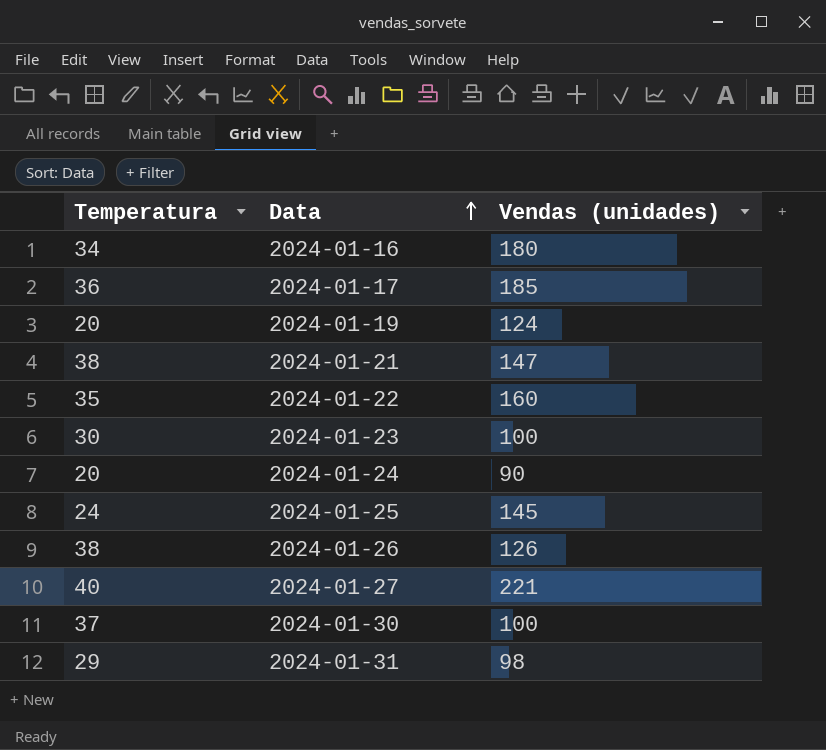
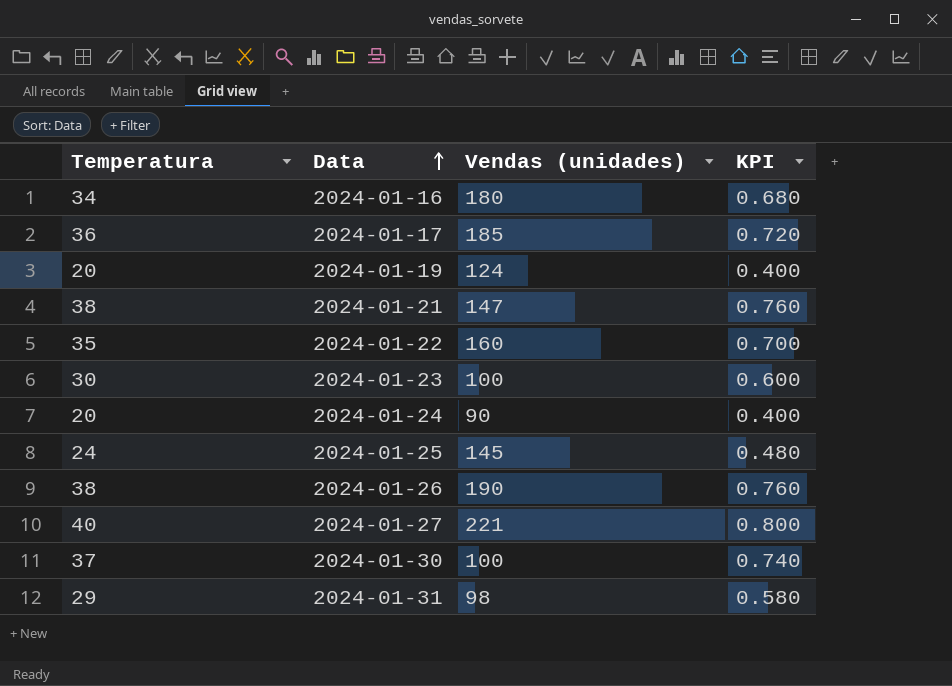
column KPI | formula: none -> [Temperatura] * 0.02
2024-01-26 | Vendas (unidades): 126 -> 190

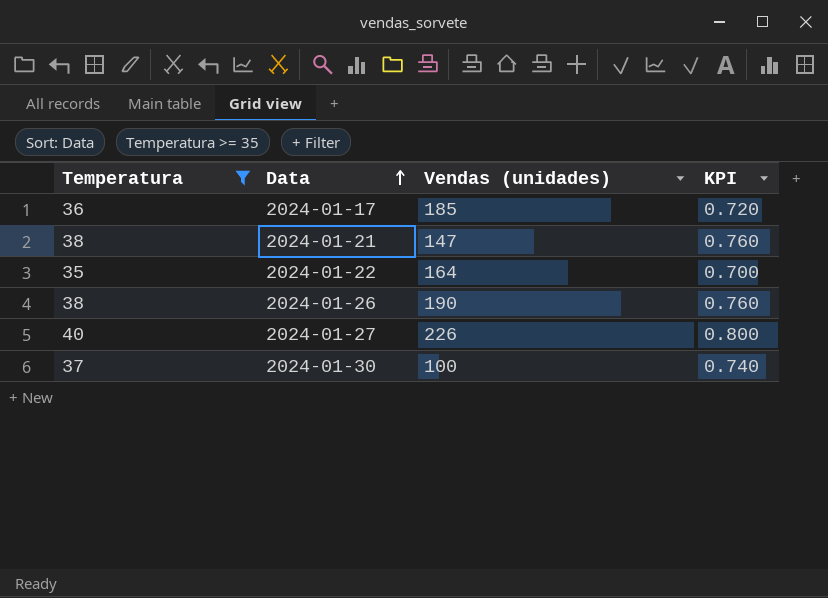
filter: none -> Temperatura >= 35
2024-01-22 | Vendas (unidades): 160 -> 164
2024-01-27 | Vendas (unidades): 221 -> 226

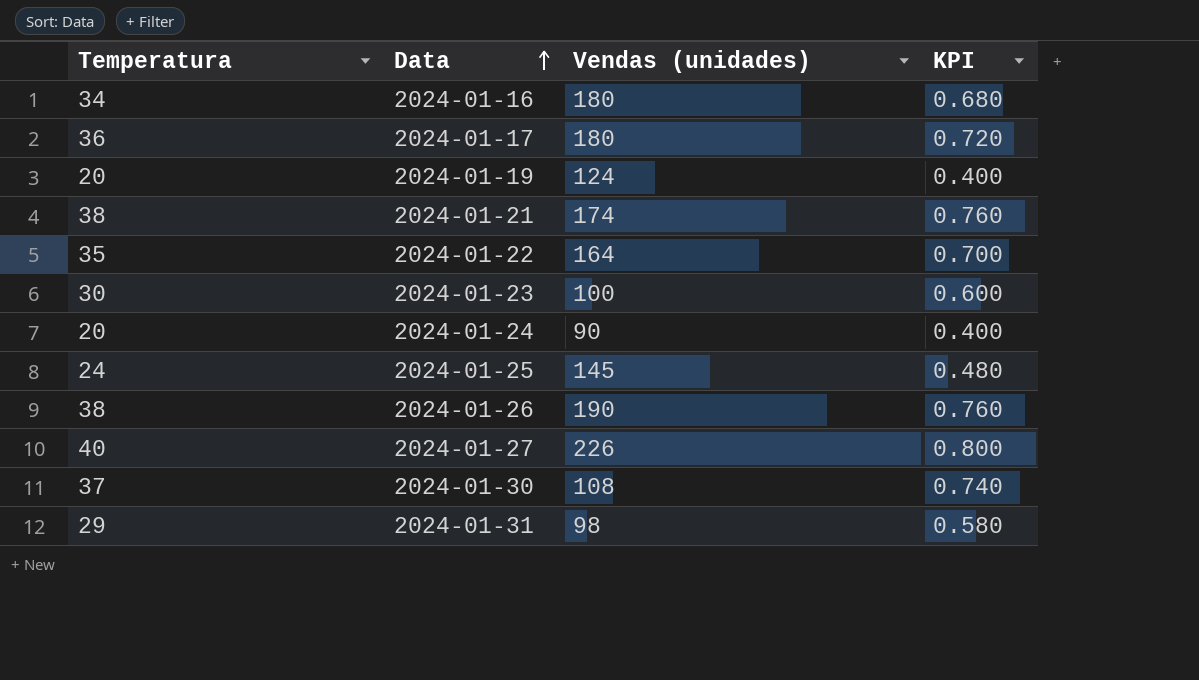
filter: Temperatura >= 35 -> none
2024-01-17 | Vendas (unidades): 185 -> 180
2024-01-21 | Vendas (unidades): 147 -> 174
2024-01-30 | Vendas (unidades): 100 -> 108

